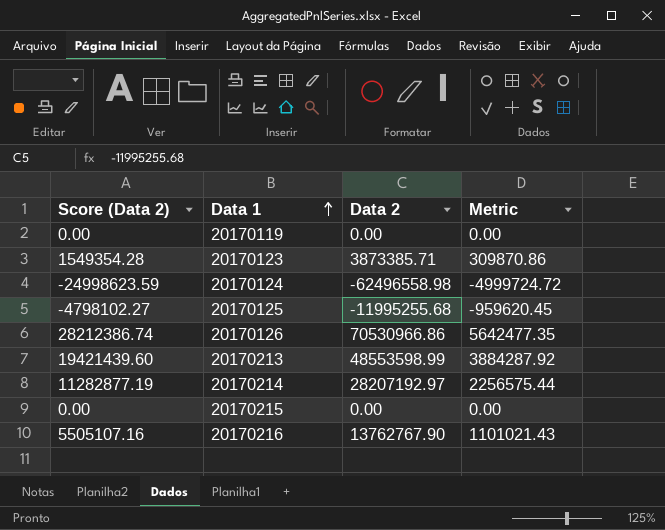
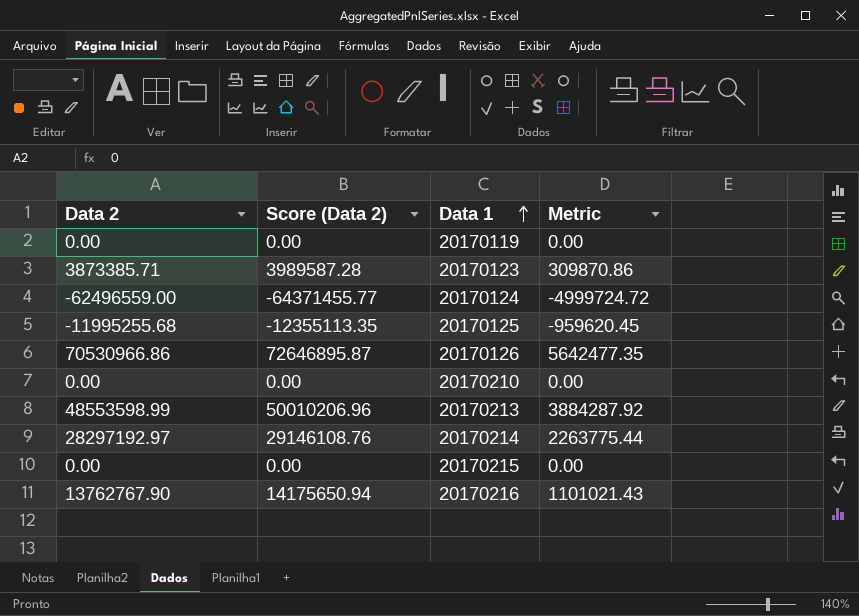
column Data 2 | position: 3 -> 1
column Score (Data 2) | formula: [Data 2] * 0.4 -> [Data 2] * 1.03
20170124 | Data 2: -62496558.98 -> -62496559.00
row 20170210: none -> 0.00 | 0.00 | 0.00
20170214 | Data 2: 28207192.97 -> 28297192.97
20170214 | Metric: 2256575.44 -> 2263775.44

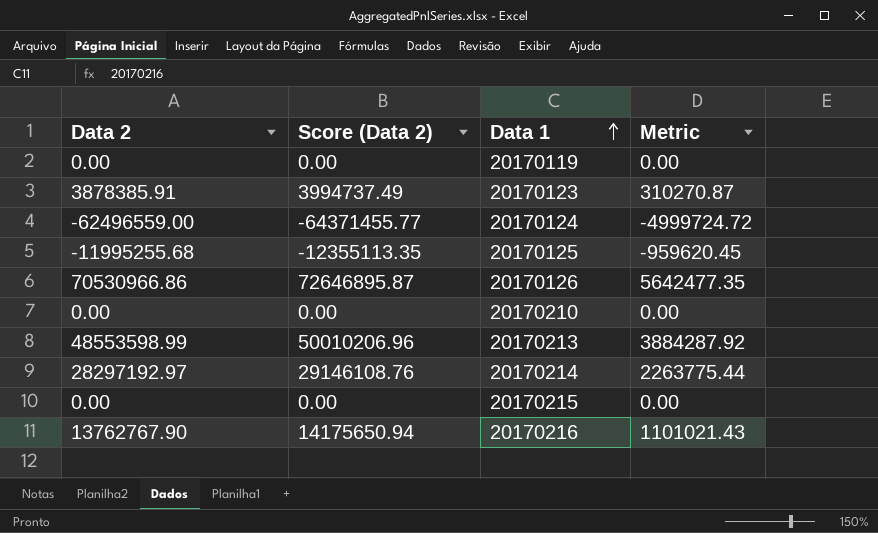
20170123 | Data 2: 3873385.71 -> 3878385.91
20170123 | Score (Data 2): 3989587.28 -> 3994737.49
20170123 | Metric: 309870.86 -> 310270.87

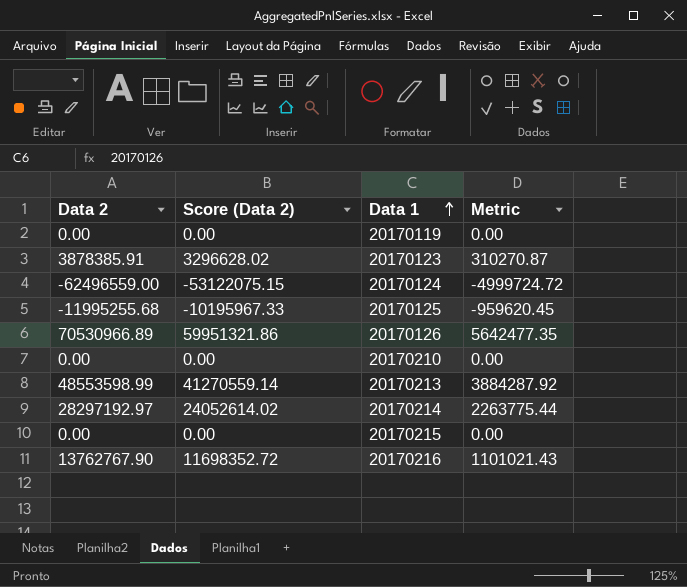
column Score (Data 2) | formula: [Data 2] * 1.03 -> [Data 2] * 0.85
20170126 | Data 2: 70530966.86 -> 70530966.89

